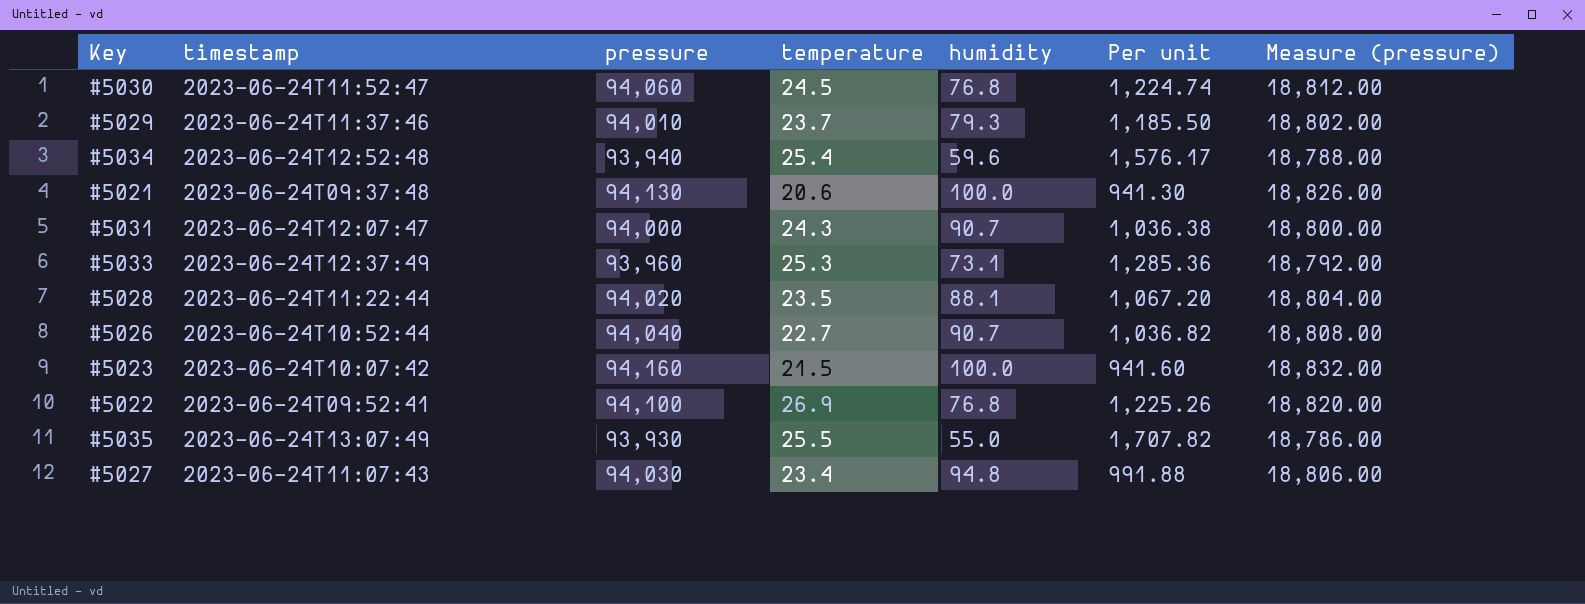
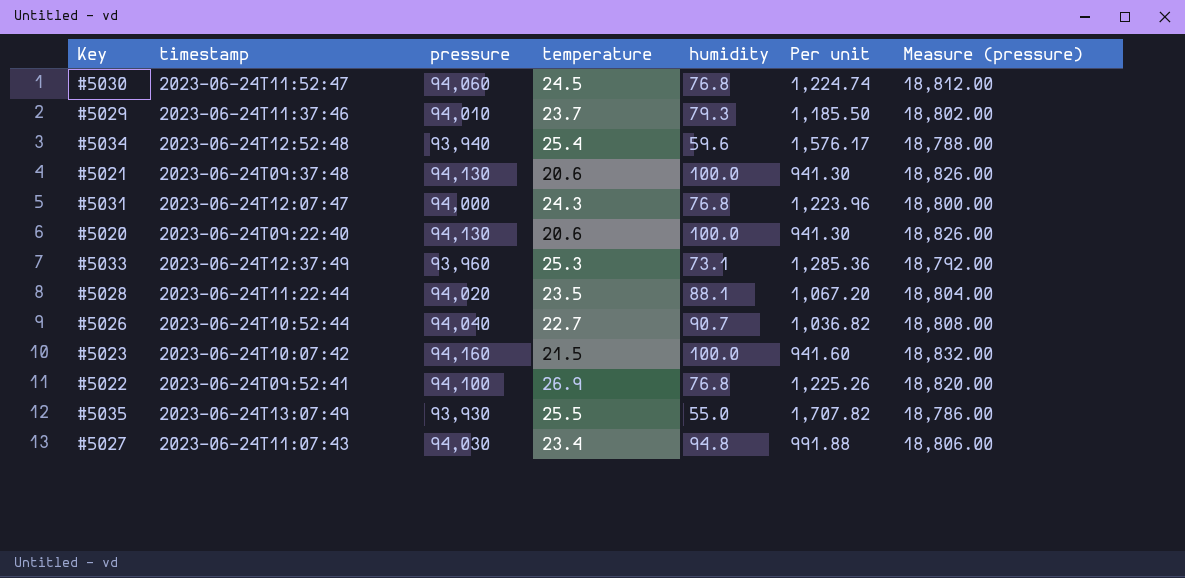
#5031 | humidity: 90.7 -> 76.8
#5031 | Per unit: 1,036.38 -> 1,223.96
row #5020: none -> 2023-06-24T09:22:40 | 94,130 | 20.6 | 100.0 | 941.30 | 18,826.00

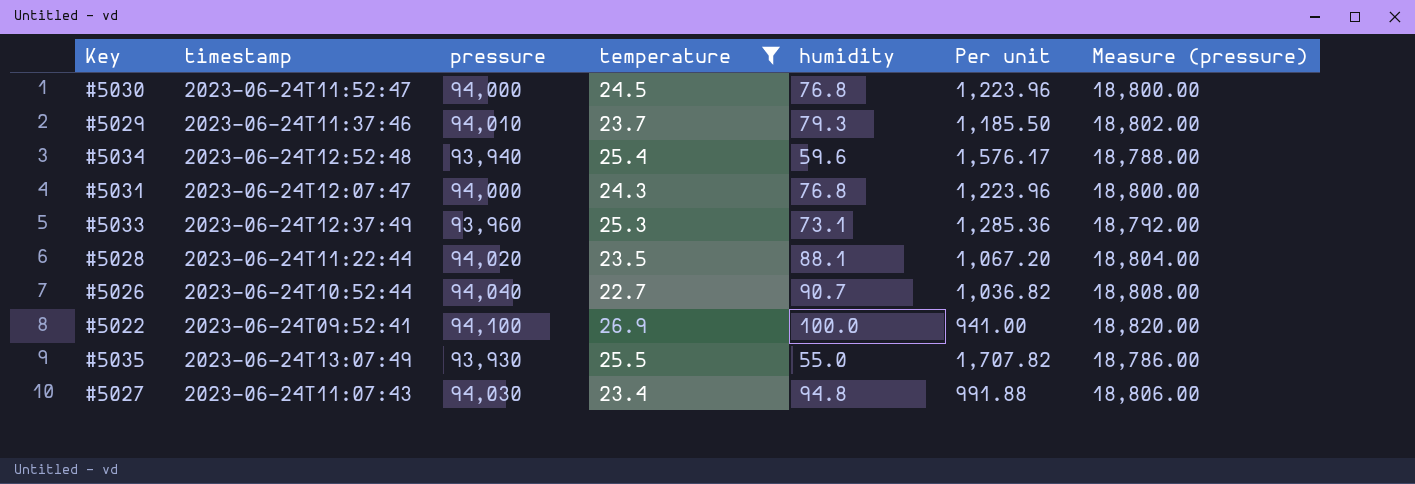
filter: none -> temperature >= 22.7
#5030 | pressure: 94,060 -> 94,000
#5030 | Per unit: 1,224.74 -> 1,223.96
#5030 | Measure (pressure): 18,812.00 -> 18,800.00
#5022 | humidity: 76.8 -> 100.0
#5022 | Per unit: 1,225.26 -> 941.00

